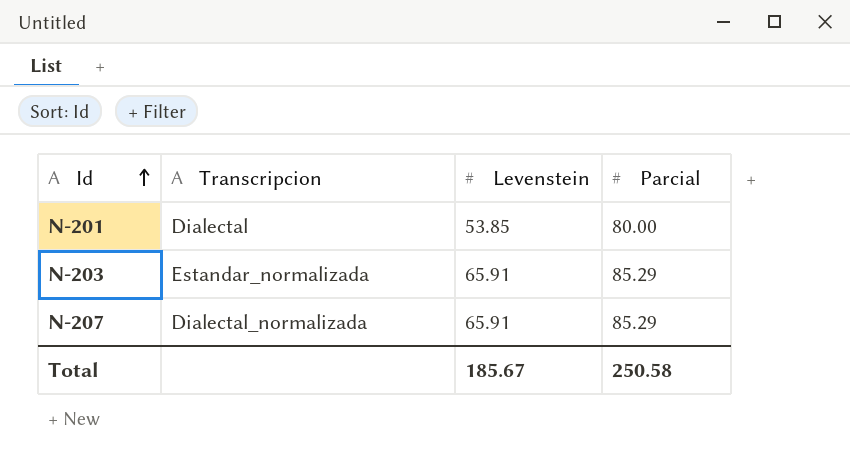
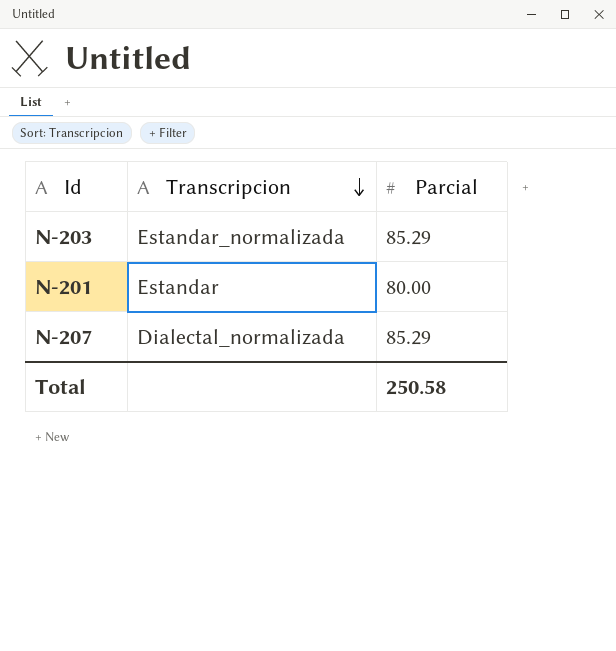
row order: Id ascending -> Transcripcion descending
column Levenstein | position: 3 -> none
N-201 | Transcripcion: Dialectal -> Estandar

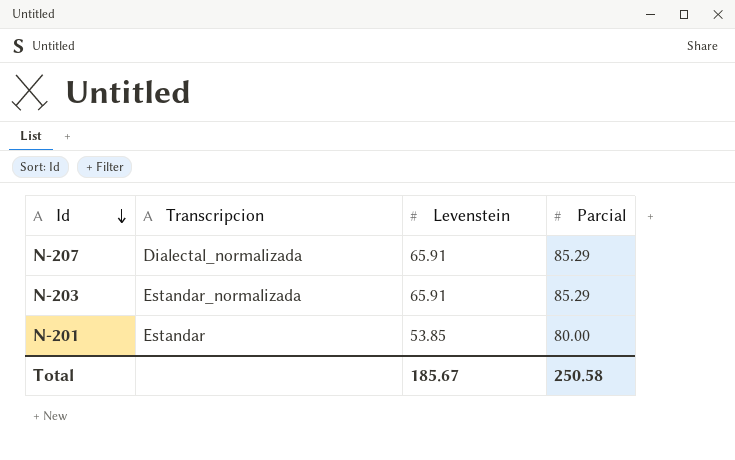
row order: Transcripcion descending -> Id descending
column Levenstein | position: none -> 3

